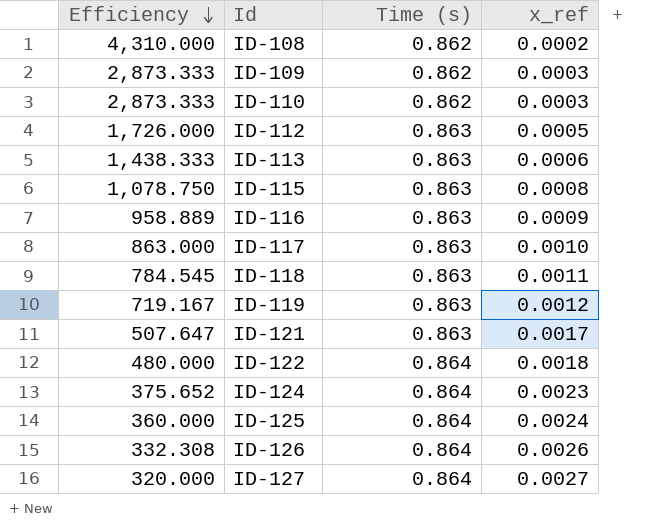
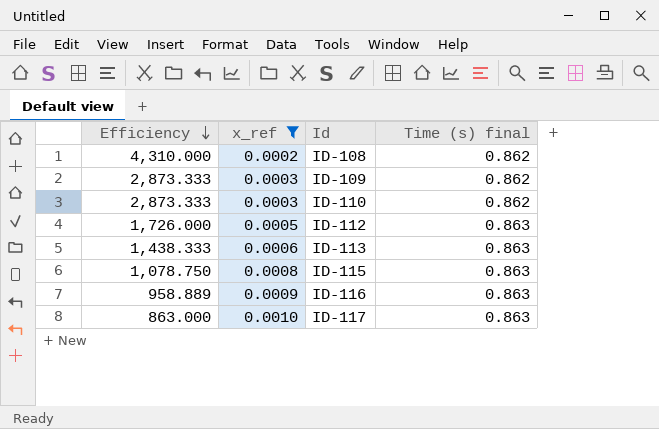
filter: none -> x_ref <= 0.0010
column x_ref | position: 4 -> 2
column name: Time (s) -> Time (s) final

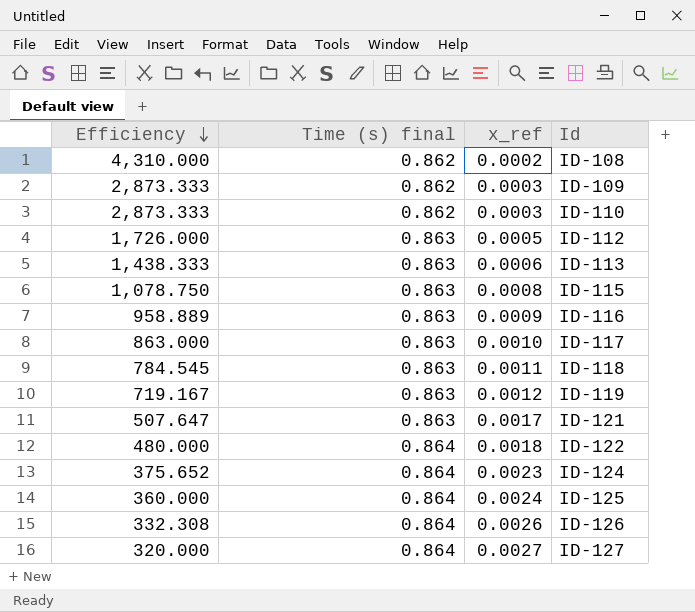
filter: x_ref <= 0.0010 -> none
column Time (s) final | position: 4 -> 2

